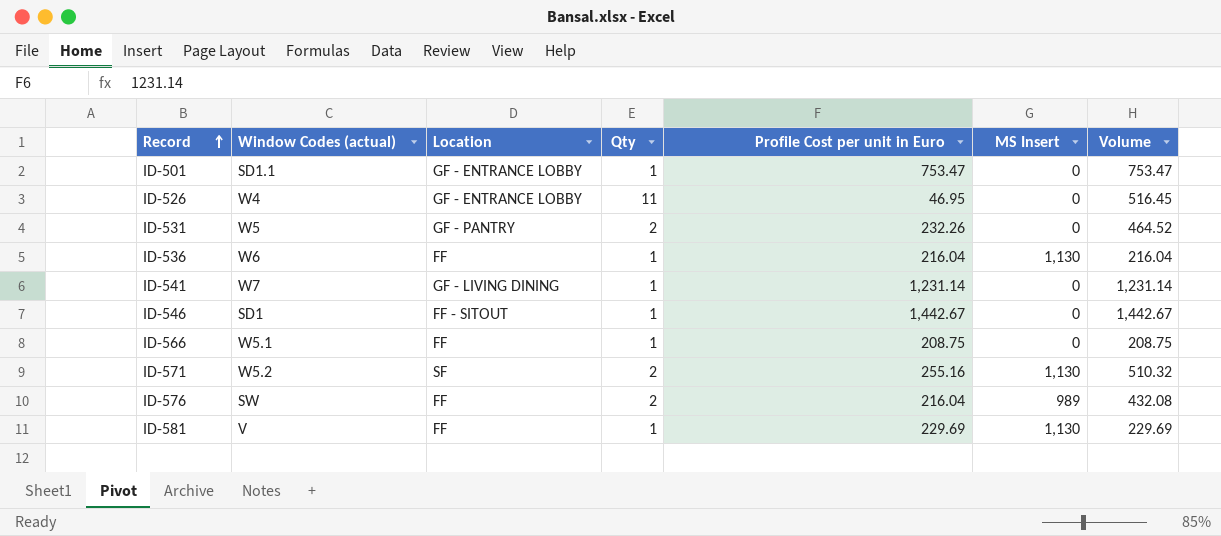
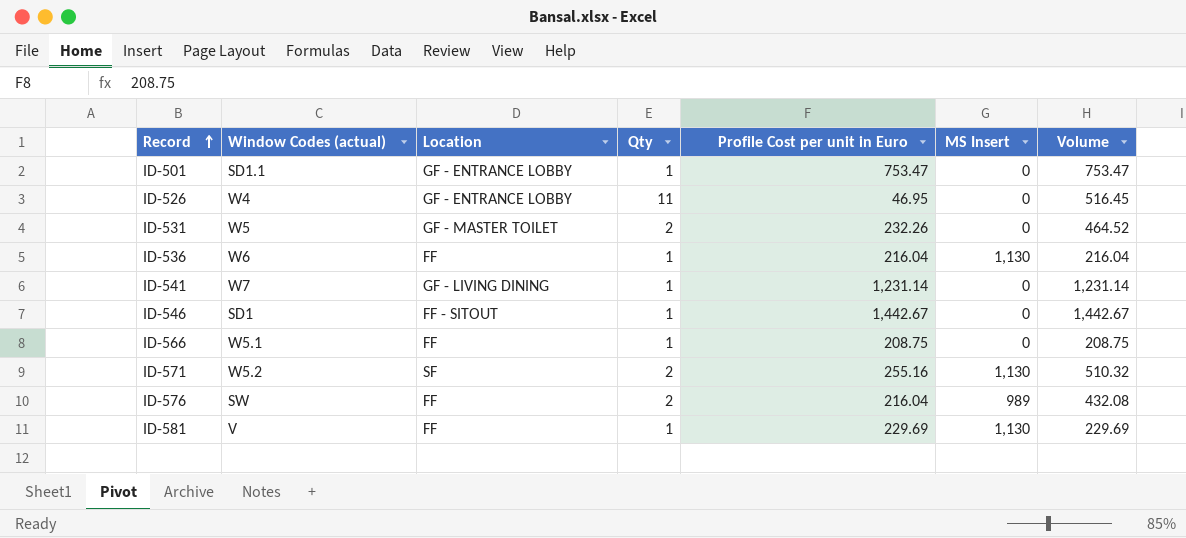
ID-531 | Location: GF - PANTRY -> GF - MASTER TOILET

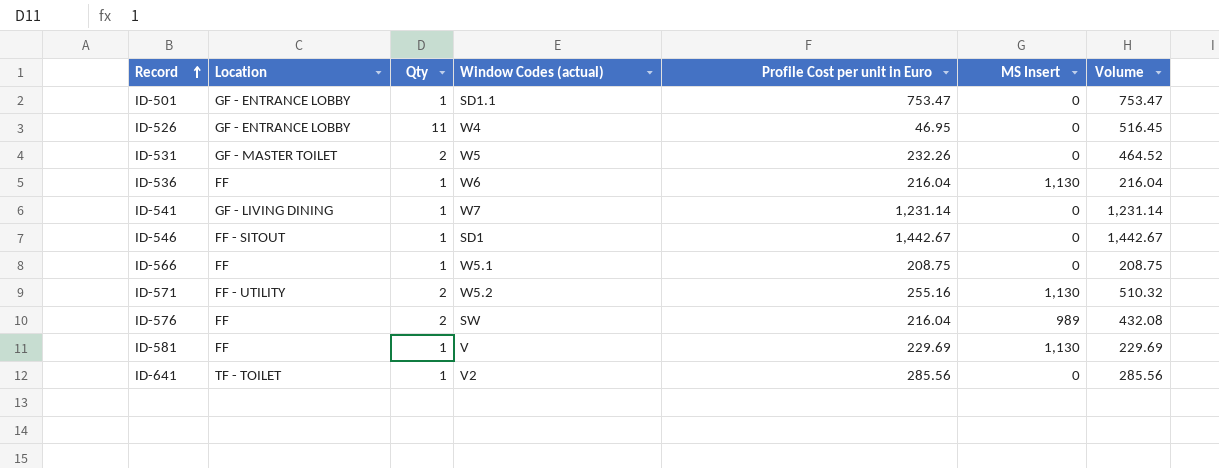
column Window Codes (actual) | position: 2 -> 4
ID-571 | Location: SF -> FF - UTILITY
row ID-641: none -> TF - TOILET | 1 | V2 | 285.56 | 0 | 285.56

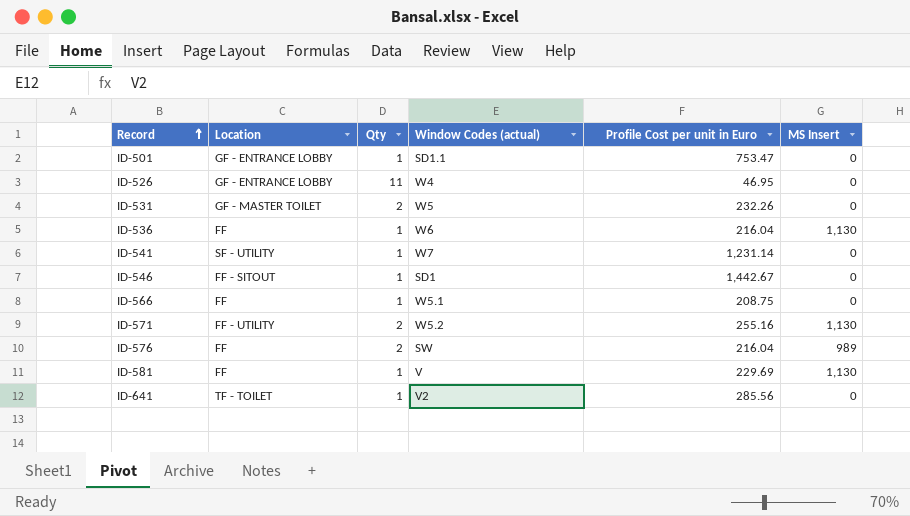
column Volume | formula: [Qty] * [Profile Cost per unit in Euro] -> none
ID-541 | Location: GF - LIVING DINING -> SF - UTILITY

